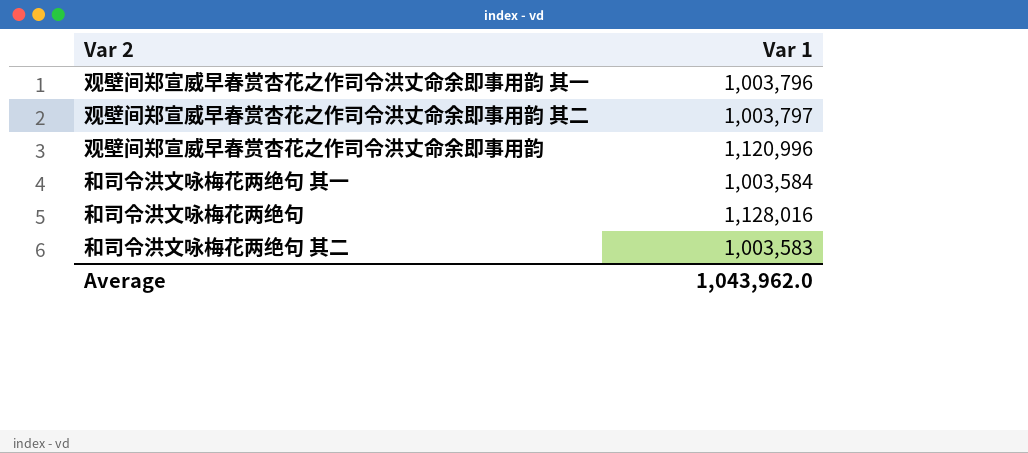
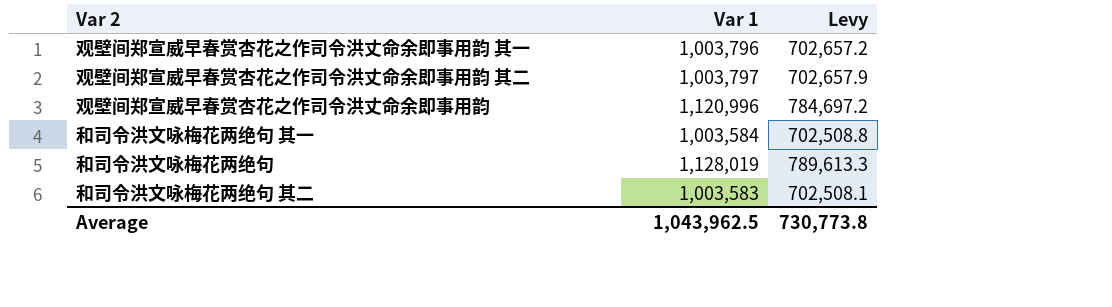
column Levy | formula: none -> [Var 1] * 0.7
和司令洪文咏梅花两绝句 | Var 1: 1,128,016 -> 1,128,019
Average | Var 1: 1,043,962.0 -> 1,043,962.5

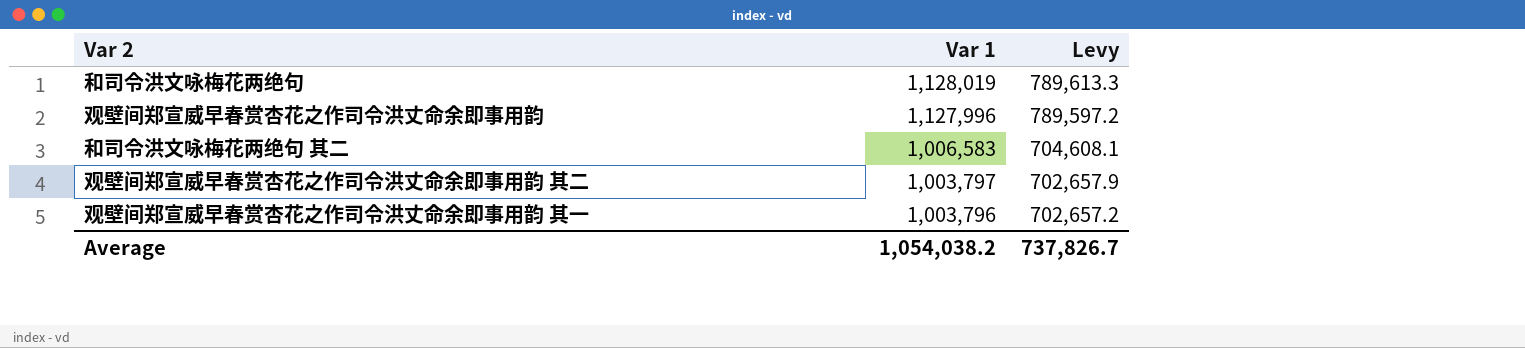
row order: none -> Var 1 descending
row 和司令洪文咏梅花两绝句 其一: 1,003,584 | 702,508.8 -> none
观壁间郑宣威早春赏杏花之作司令洪丈命余即事用韵 | Var 1: 1,120,996 -> 1,127,996
观壁间郑宣威早春赏杏花之作司令洪丈命余即事用韵 | Levy: 784,697.2 -> 789,597.2
和司令洪文咏梅花两绝句 其二 | Var 1: 1,003,583 -> 1,006,583
和司令洪文咏梅花两绝句 其二 | Levy: 702,508.1 -> 704,608.1
Average | Var 1: 1,043,962.5 -> 1,054,038.2
Average | Levy: 730,773.8 -> 737,826.7

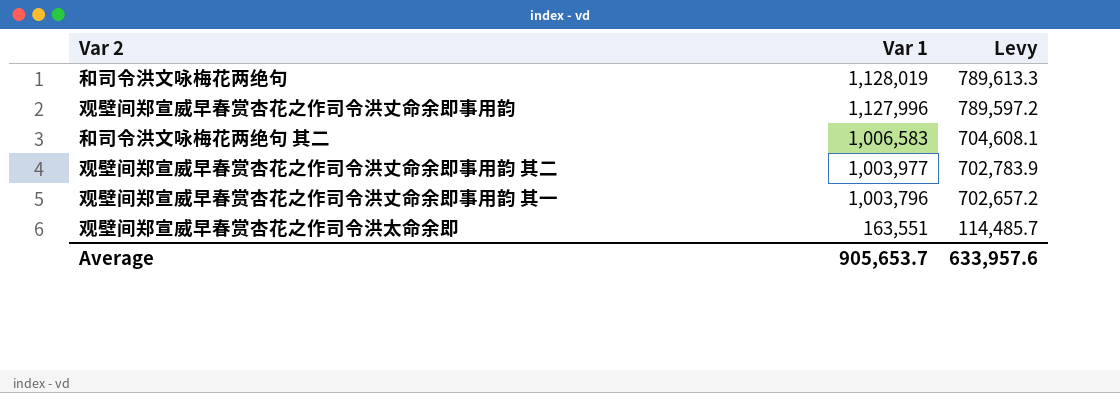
观壁间郑宣威早春赏杏花之作司令洪丈命余即事用韵 其二 | Var 1: 1,003,797 -> 1,003,977
观壁间郑宣威早春赏杏花之作司令洪丈命余即事用韵 其二 | Levy: 702,657.9 -> 702,783.9
row 观壁间郑宣威早春赏杏花之作司令洪太命余即: none -> 163,551 | 114,485.7
Average | Var 1: 1,054,038.2 -> 905,653.7
Average | Levy: 737,826.7 -> 633,957.6

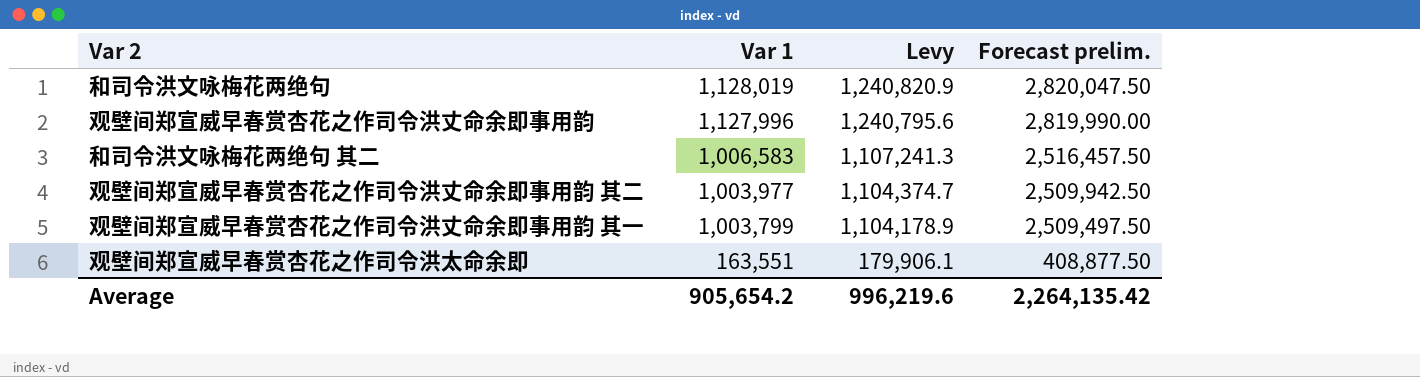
column Levy | formula: [Var 1] * 0.7 -> [Var 1] * 1.1
column Forecast prelim. | formula: none -> [Var 1] * 2.5
观壁间郑宣威早春赏杏花之作司令洪丈命余即事用韵 其一 | Var 1: 1,003,796 -> 1,003,799
Average | Var 1: 905,653.7 -> 905,654.2
Average | Levy: 633,957.6 -> 996,219.6

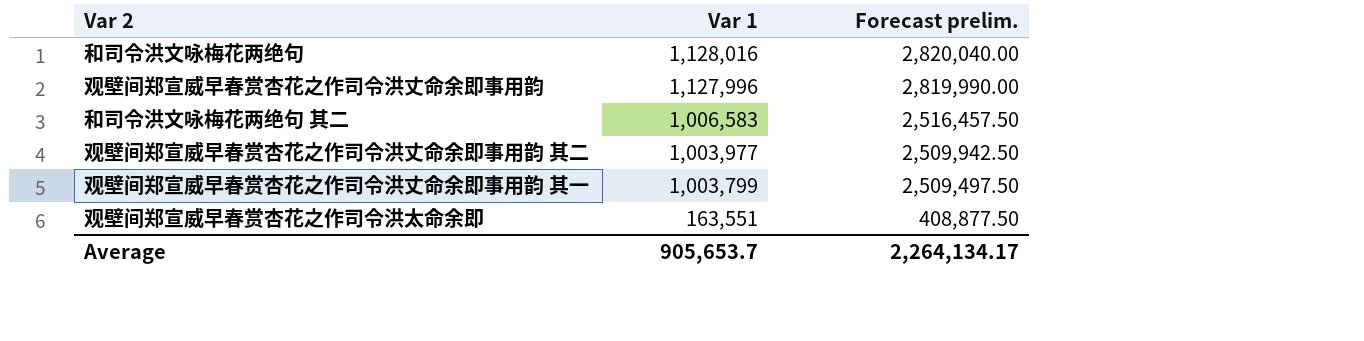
column Levy | formula: [Var 1] * 1.1 -> none
和司令洪文咏梅花两绝句 | Var 1: 1,128,019 -> 1,128,016
和司令洪文咏梅花两绝句 | Forecast prelim.: 2,820,047.50 -> 2,820,040.00
Average | Var 1: 905,654.2 -> 905,653.7
Average | Forecast prelim.: 2,264,135.42 -> 2,264,134.17

